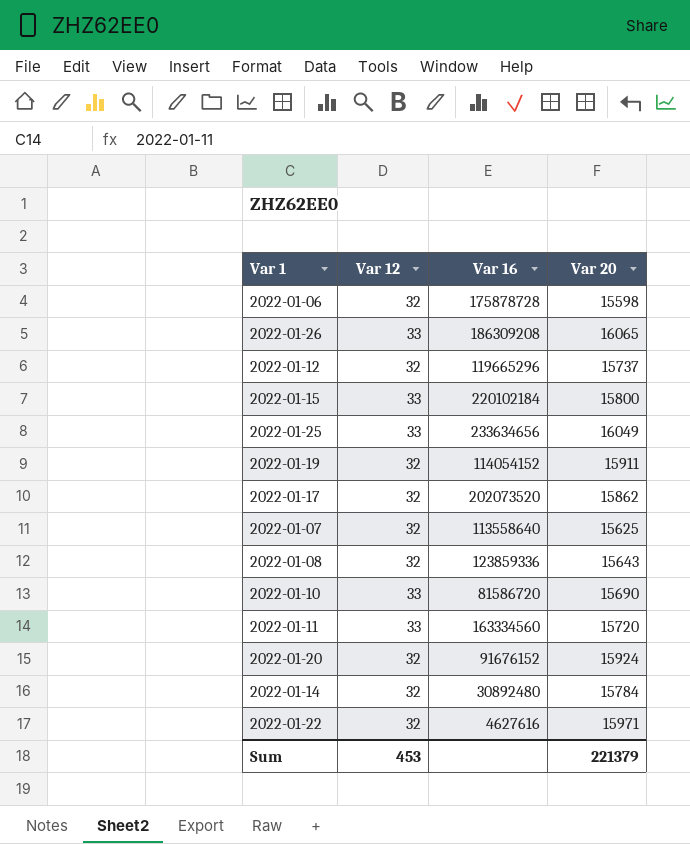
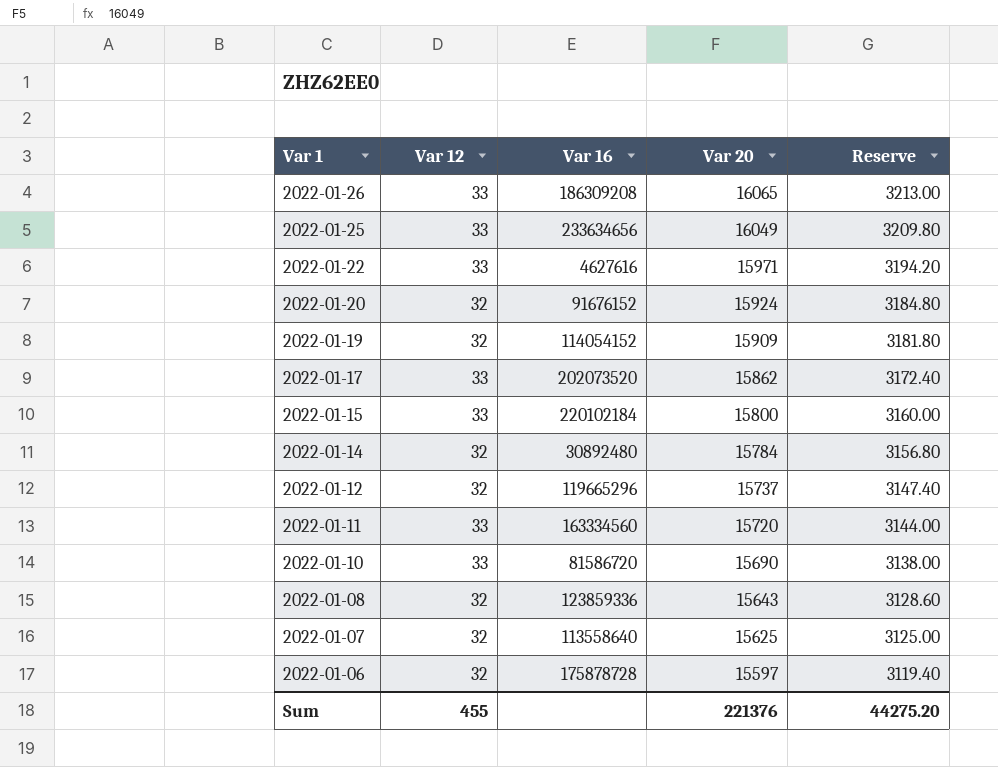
row order: none -> Var 1 descending
column Reserve | formula: none -> [Var 20] * 0.2
2022-01-22 | Var 12: 32 -> 33
2022-01-19 | Var 20: 15911 -> 15909
2022-01-17 | Var 12: 32 -> 33
2022-01-06 | Var 20: 15598 -> 15597
Sum | Var 12: 453 -> 455
Sum | Var 20: 221379 -> 221376

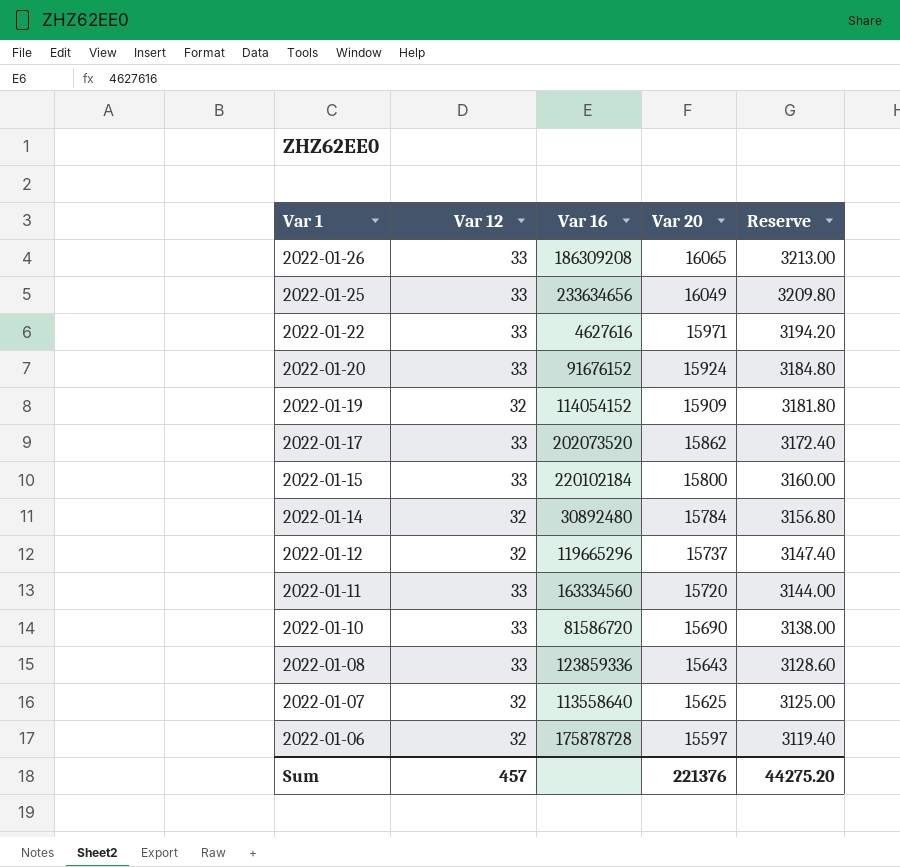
2022-01-20 | Var 12: 32 -> 33
2022-01-08 | Var 12: 32 -> 33
Sum | Var 12: 455 -> 457

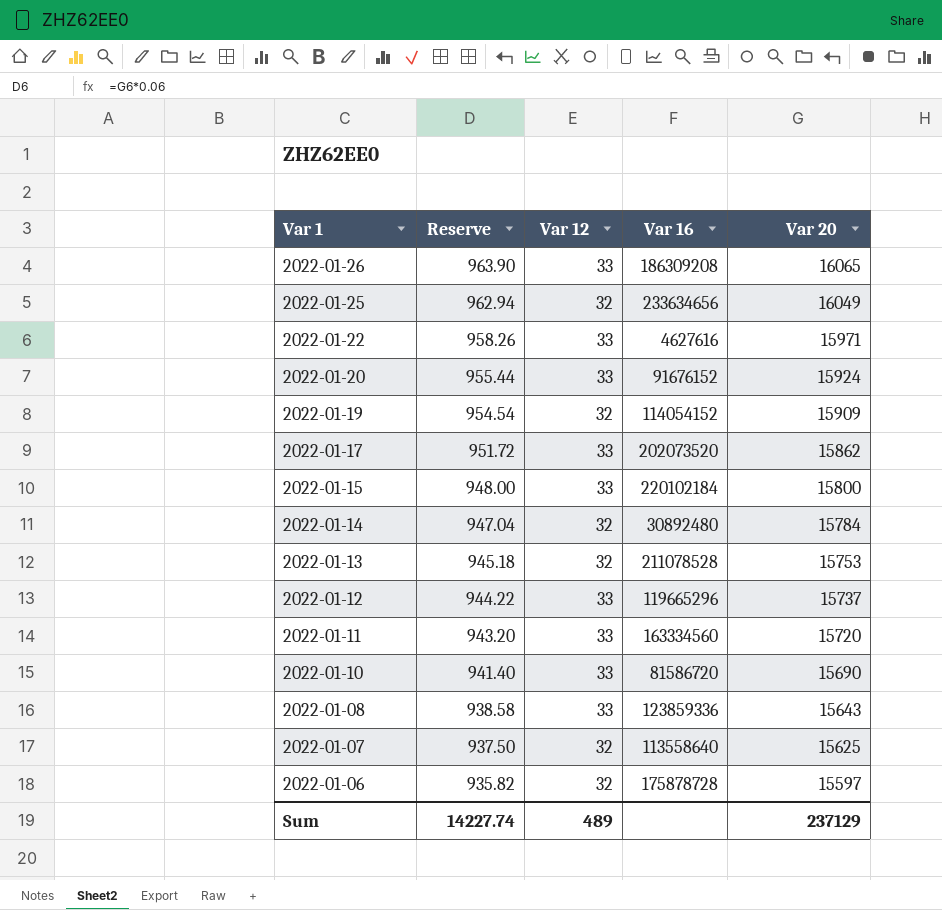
column Reserve | formula: [Var 20] * 0.2 -> [Var 20] * 0.06
column Reserve | position: 5 -> 2
2022-01-25 | Var 12: 33 -> 32
row 2022-01-13: none -> 945.18 | 32 | 211078528 | 15753
2022-01-12 | Var 12: 32 -> 33
Sum | Reserve: 44275.20 -> 14227.74
Sum | Var 12: 457 -> 489
Sum | Var 20: 221376 -> 237129

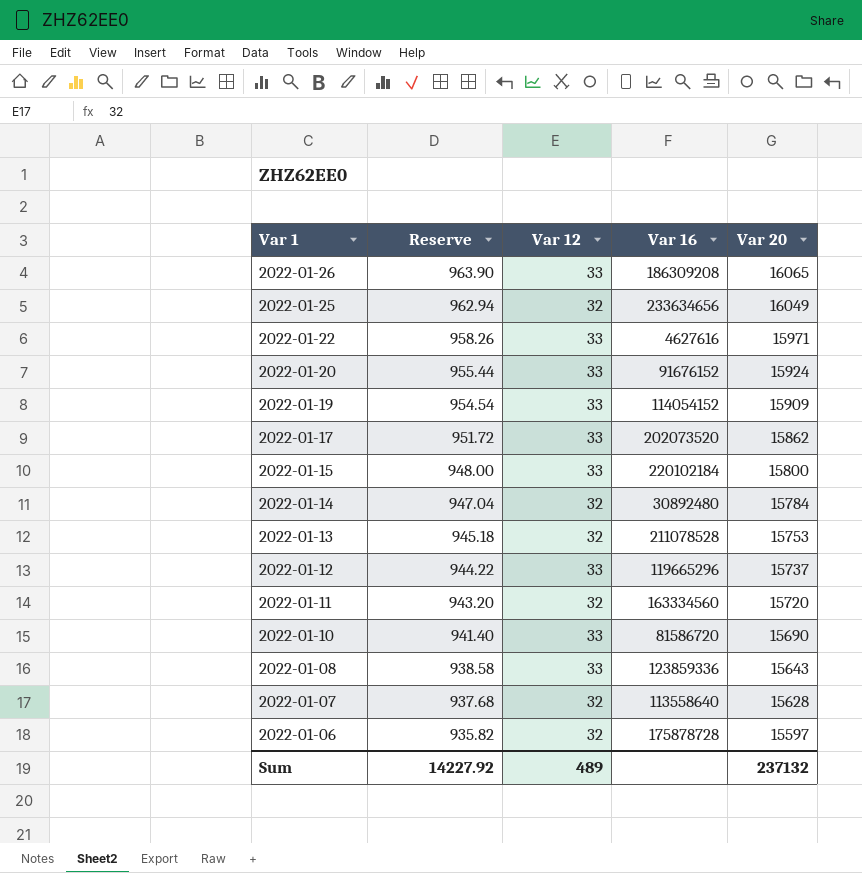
2022-01-19 | Var 12: 32 -> 33
2022-01-11 | Var 12: 33 -> 32
2022-01-07 | Reserve: 937.50 -> 937.68
2022-01-07 | Var 20: 15625 -> 15628
Sum | Reserve: 14227.74 -> 14227.92
Sum | Var 20: 237129 -> 237132

